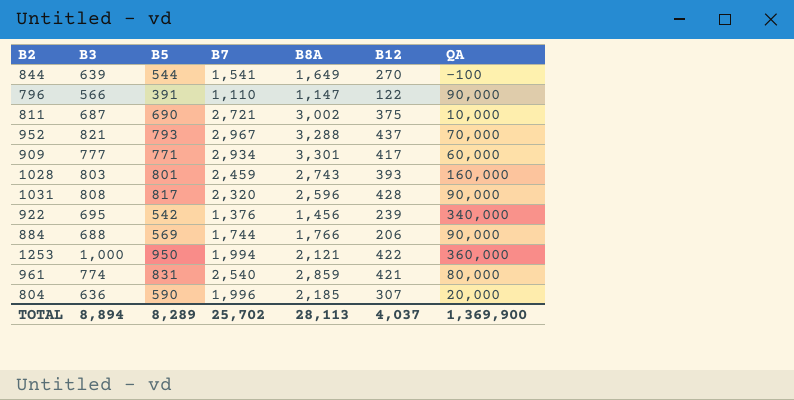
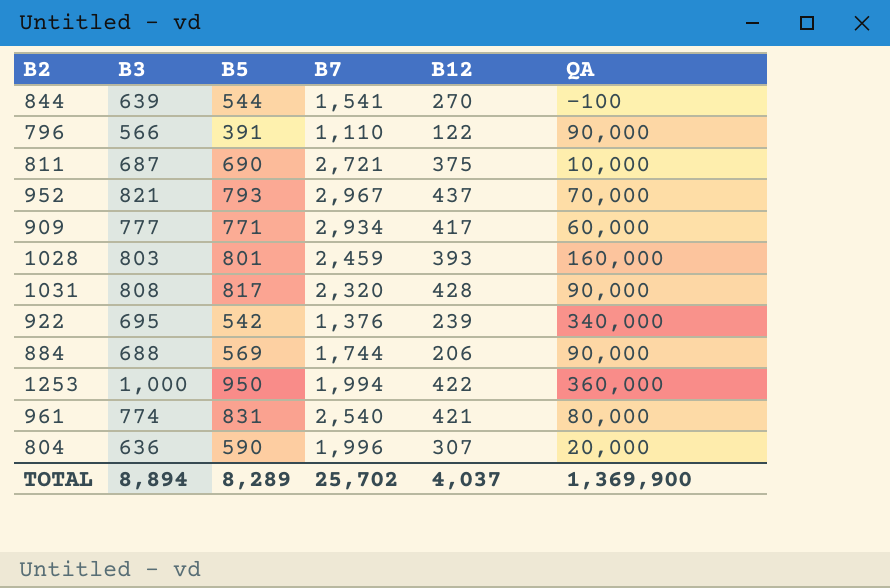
column B8A | position: 5 -> none

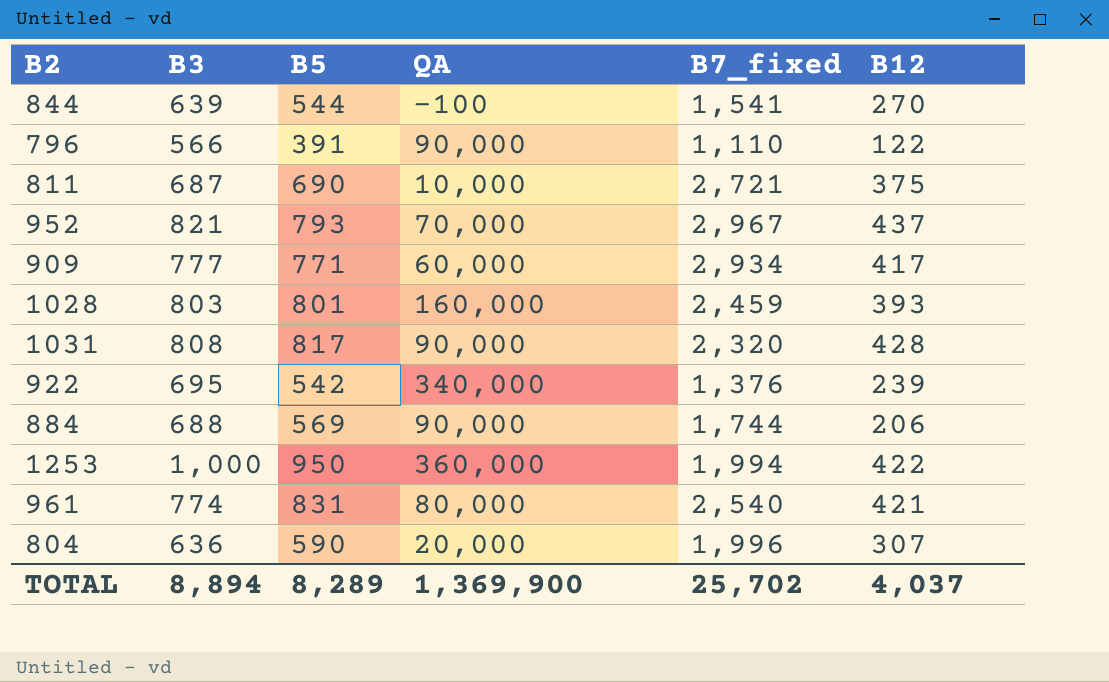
column QA | position: 6 -> 4
column name: B7 -> B7_fixed

